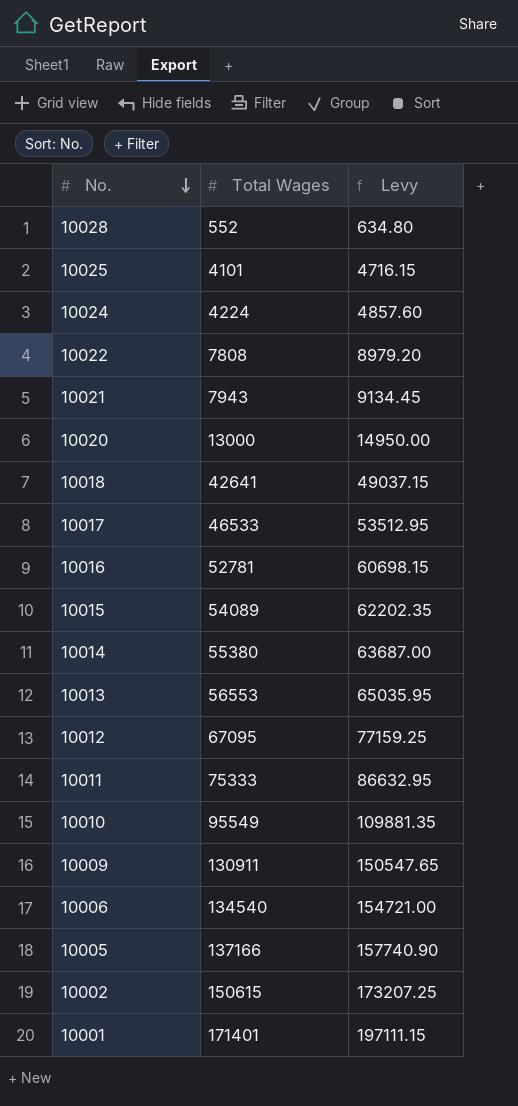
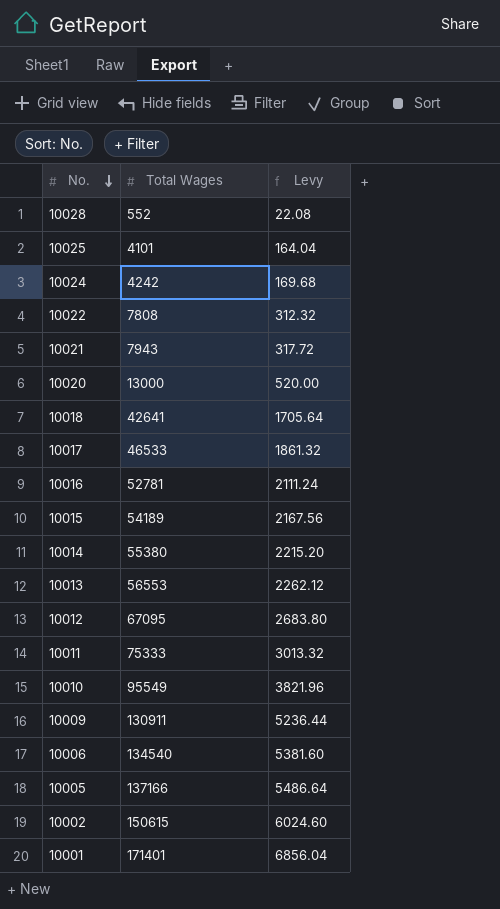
column Levy | formula: [Total Wages] * 1.15 -> [Total Wages] * 0.04
10024 | Total Wages: 4224 -> 4242
10015 | Total Wages: 54089 -> 54189

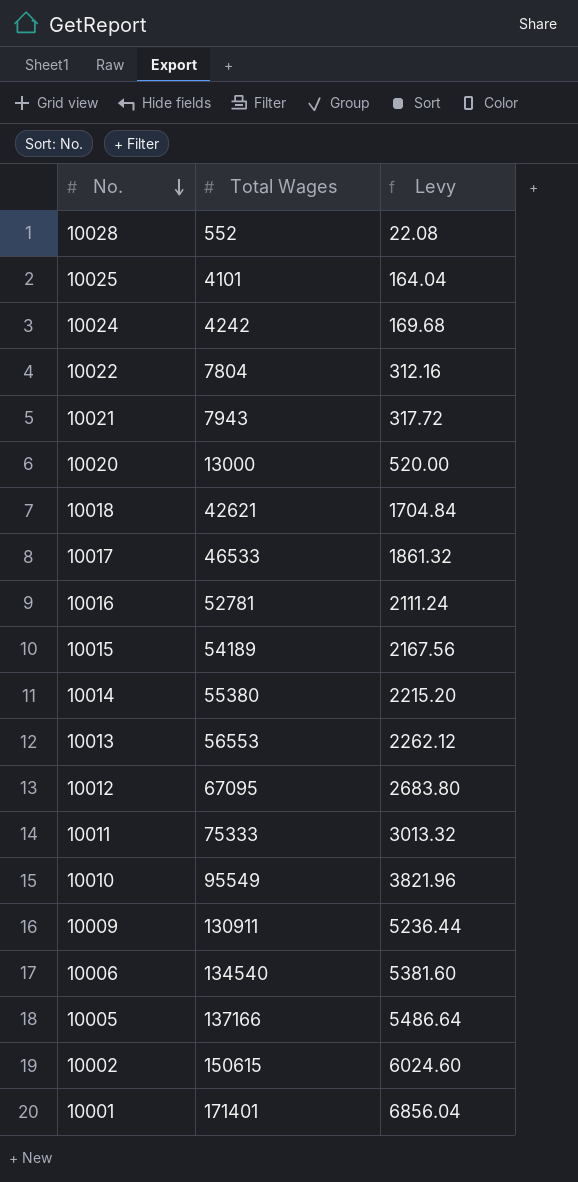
10022 | Total Wages: 7808 -> 7804
10022 | Levy: 312.32 -> 312.16
10018 | Total Wages: 42641 -> 42621
10018 | Levy: 1705.64 -> 1704.84

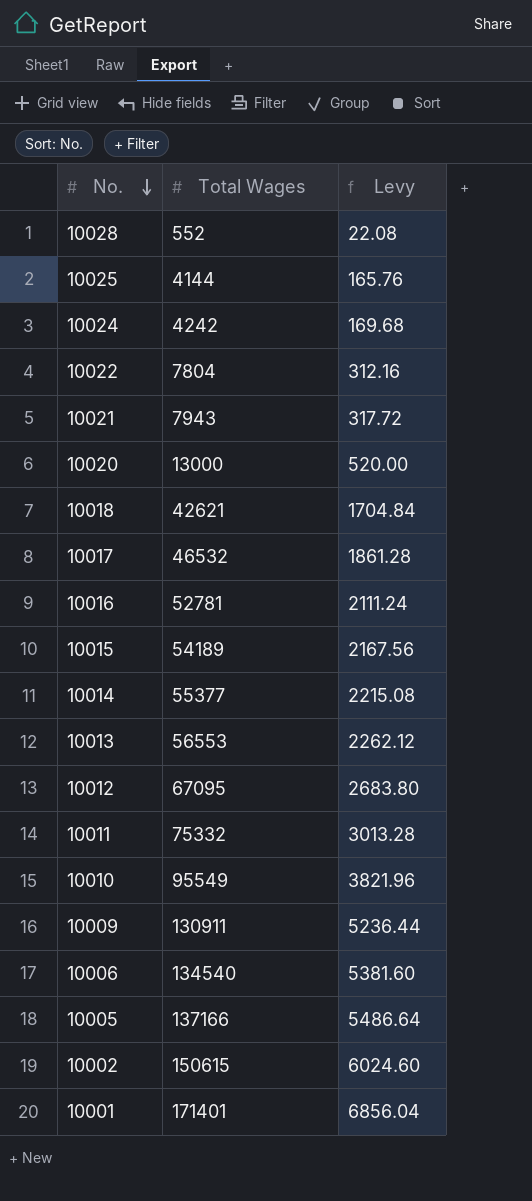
10025 | Total Wages: 4101 -> 4144
10025 | Levy: 164.04 -> 165.76
10017 | Total Wages: 46533 -> 46532
10017 | Levy: 1861.32 -> 1861.28
10014 | Total Wages: 55380 -> 55377
10014 | Levy: 2215.20 -> 2215.08
10011 | Total Wages: 75333 -> 75332
10011 | Levy: 3013.32 -> 3013.28

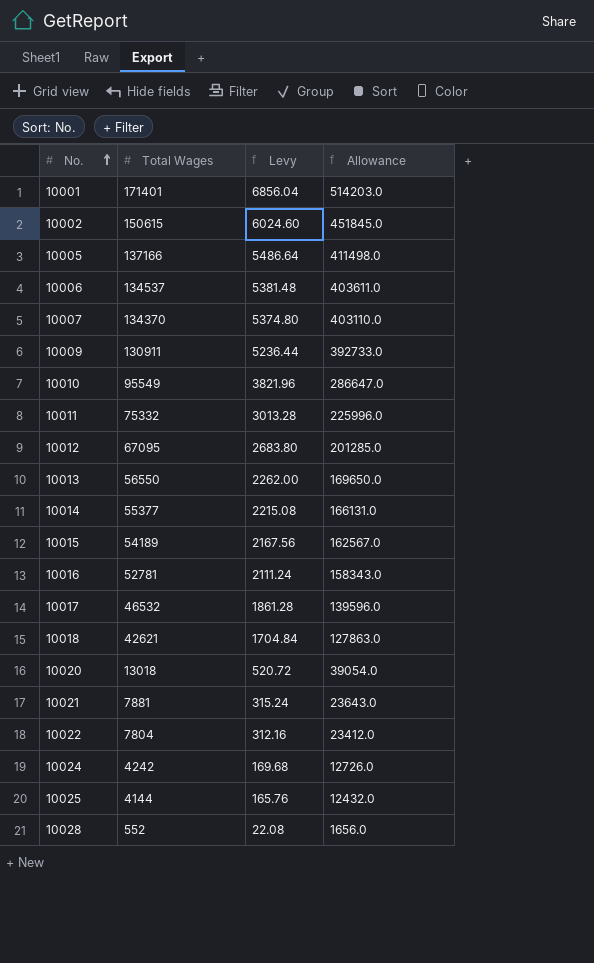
row order: No. descending -> No. ascending
column Allowance | formula: none -> [Total Wages] * 3
10006 | Total Wages: 134540 -> 134537
10006 | Levy: 5381.60 -> 5381.48
row 10007: none -> 134370 | 5374.80 | 403110.0
10013 | Total Wages: 56553 -> 56550
10013 | Levy: 2262.12 -> 2262.00
10020 | Total Wages: 13000 -> 13018
10020 | Levy: 520.00 -> 520.72
10021 | Total Wages: 7943 -> 7881
10021 | Levy: 317.72 -> 315.24

